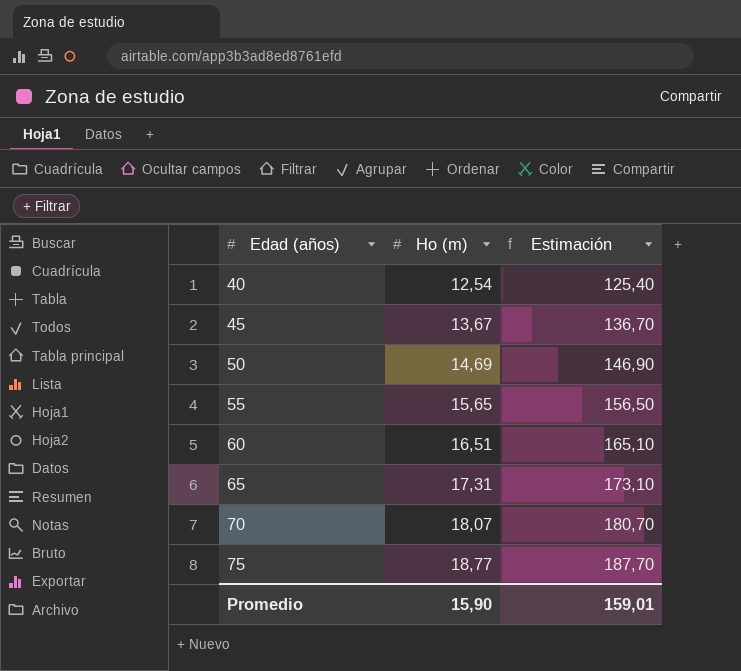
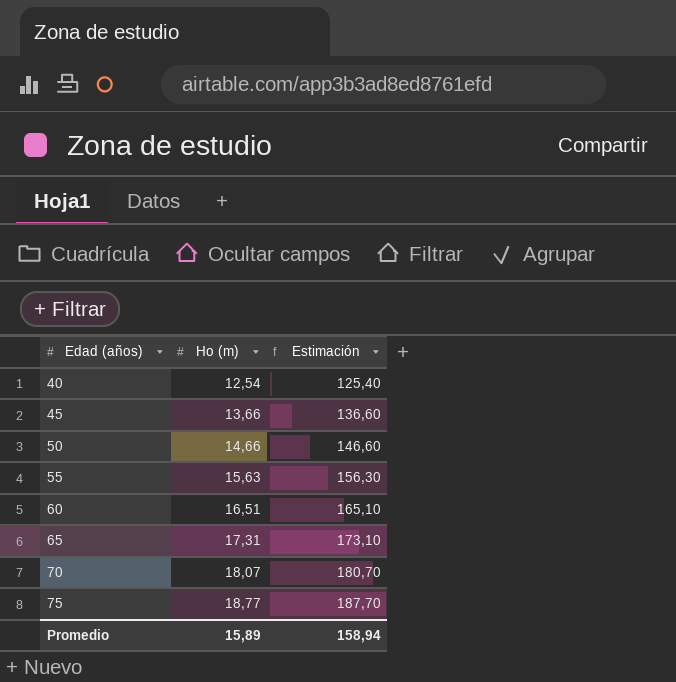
45 | Ho (m): 13,67 -> 13,66
45 | Estimación: 136,70 -> 136,60
50 | Ho (m): 14,69 -> 14,66
50 | Estimación: 146,90 -> 146,60
55 | Ho (m): 15,65 -> 15,63
55 | Estimación: 156,50 -> 156,30
Promedio | Ho (m): 15,90 -> 15,89
Promedio | Estimación: 159,01 -> 158,94

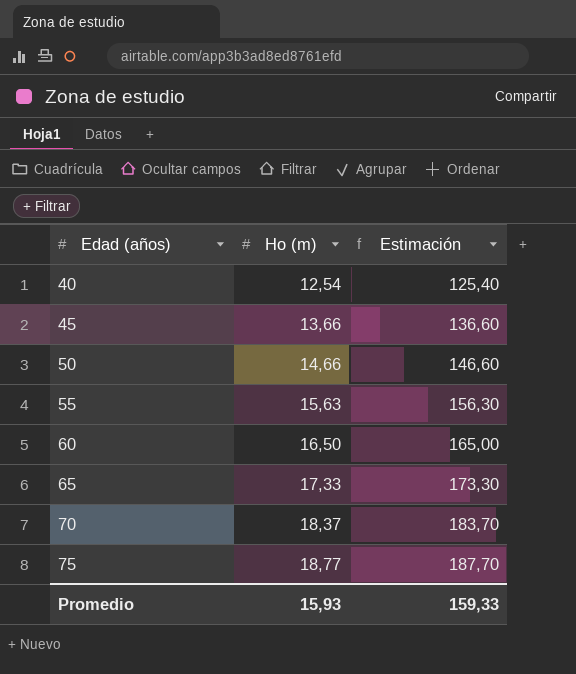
60 | Ho (m): 16,51 -> 16,50
60 | Estimación: 165,10 -> 165,00
65 | Ho (m): 17,31 -> 17,33
65 | Estimación: 173,10 -> 173,30
70 | Ho (m): 18,07 -> 18,37
70 | Estimación: 180,70 -> 183,70
Promedio | Ho (m): 15,89 -> 15,93
Promedio | Estimación: 158,94 -> 159,33

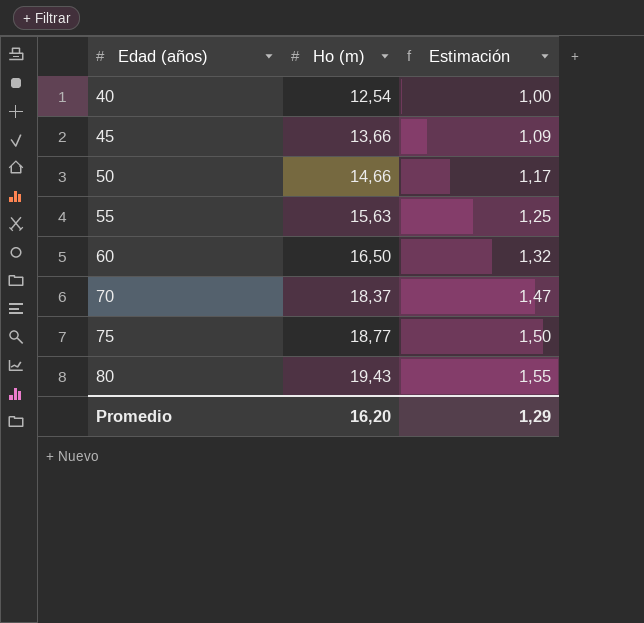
column Estimación | formula: [Ho (m)] * 10 -> [Ho (m)] * 0,08
row 65: 17,33 | 173,30 -> none
row 80: none -> 19,43 | 1,55
Promedio | Ho (m): 15,93 -> 16,20
Promedio | Estimación: 159,33 -> 1,29

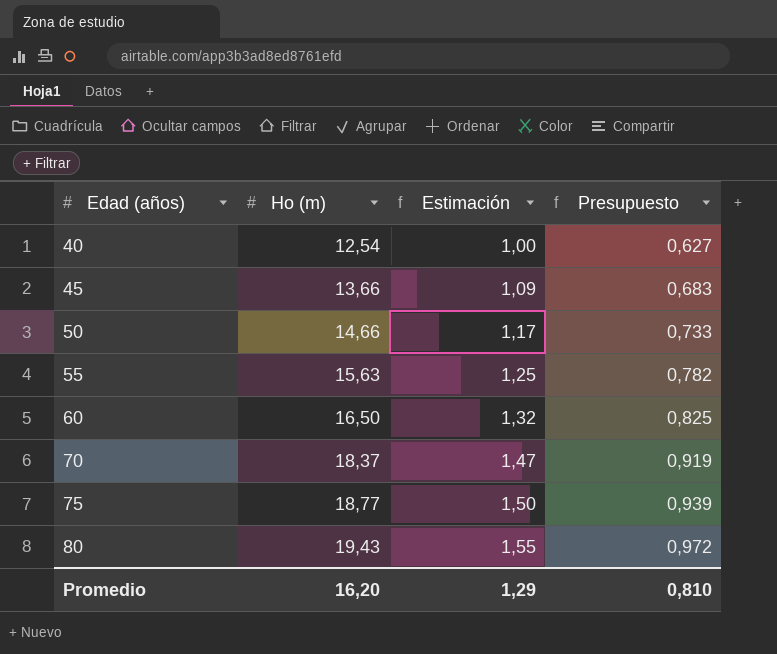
column Presupuesto | formula: none -> [Ho (m)] * 0,05

